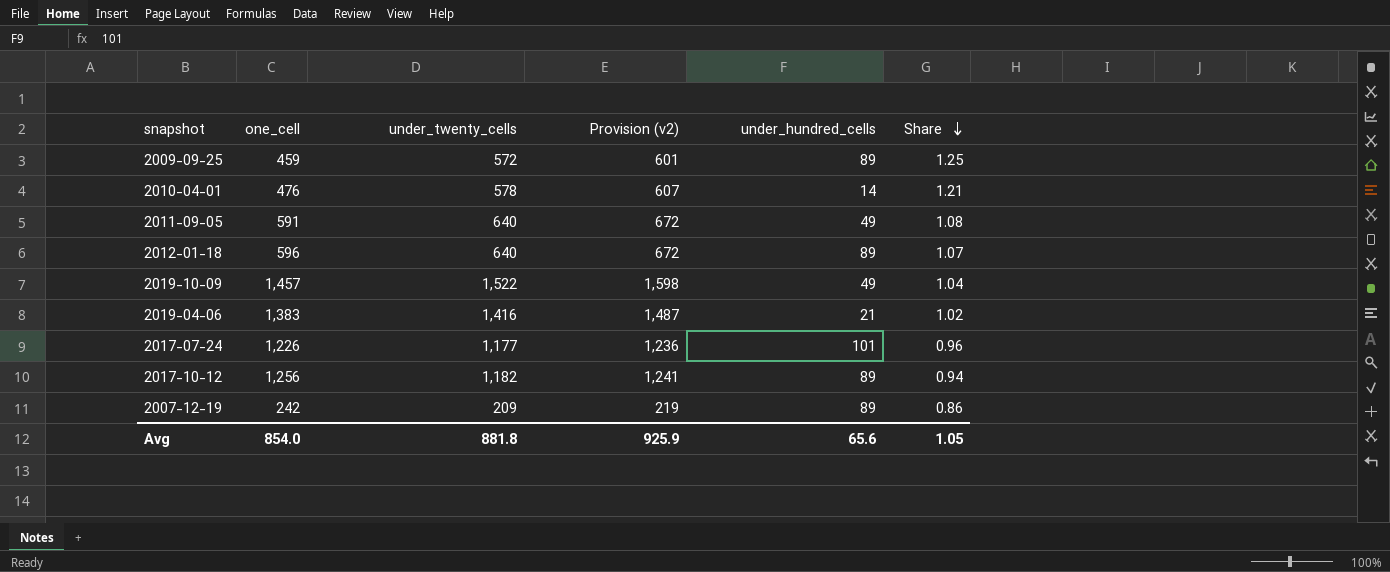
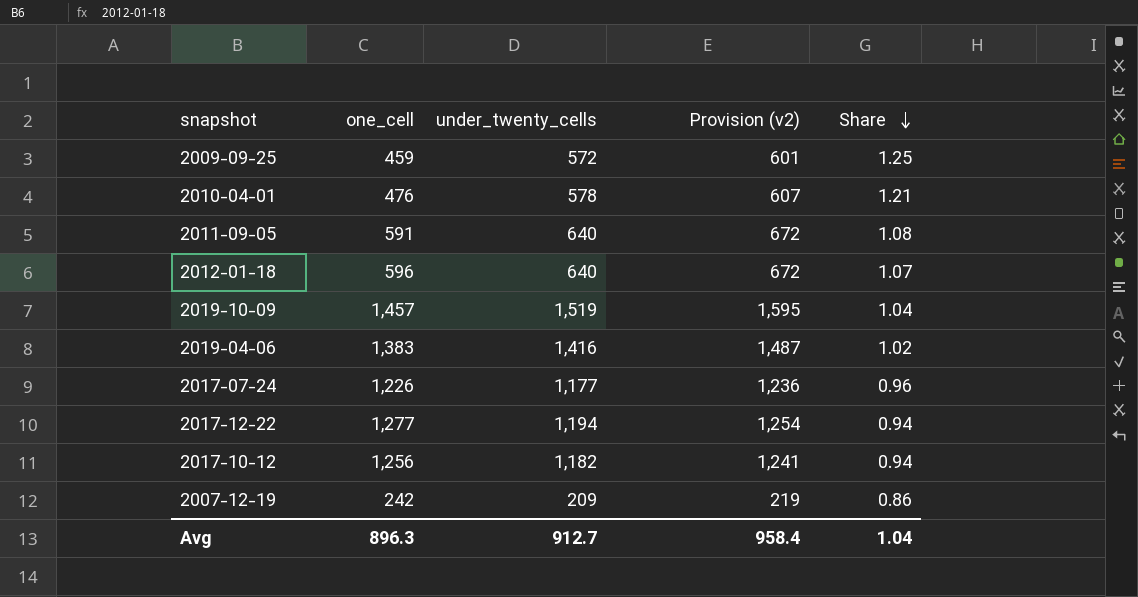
column under_hundred_cells | position: 5 -> none
2019-10-09 | under_twenty_cells: 1,522 -> 1,519
2019-10-09 | Provision (v2): 1,598 -> 1,595
row 2017-12-22: none -> 1,277 | 1,194 | 1,254 | 0.94
Avg | one_cell: 854.0 -> 896.3
Avg | under_twenty_cells: 881.8 -> 912.7
Avg | Provision (v2): 925.9 -> 958.4
Avg | Share: 1.05 -> 1.04

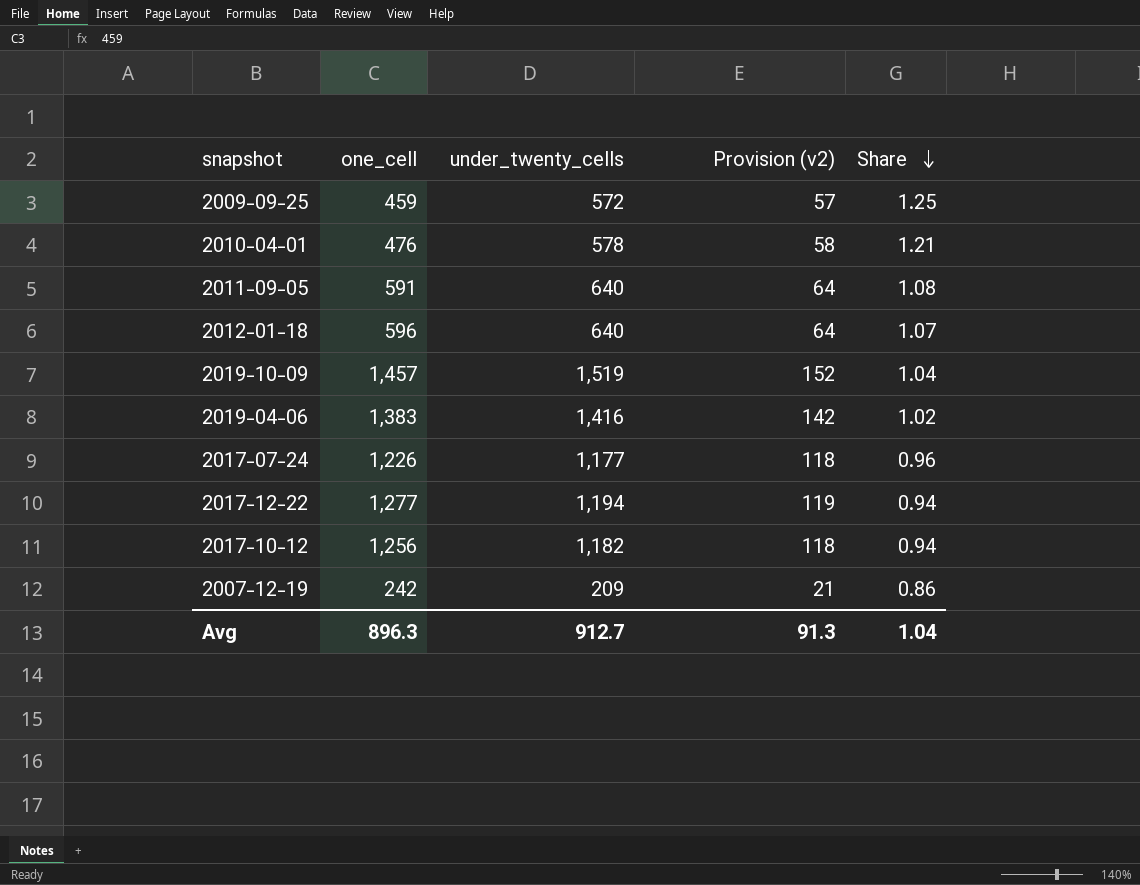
column Provision (v2) | formula: [under_twenty_cells] * 1.05 -> [under_twenty_cells] * 0.1
Avg | Provision (v2): 958.4 -> 91.3

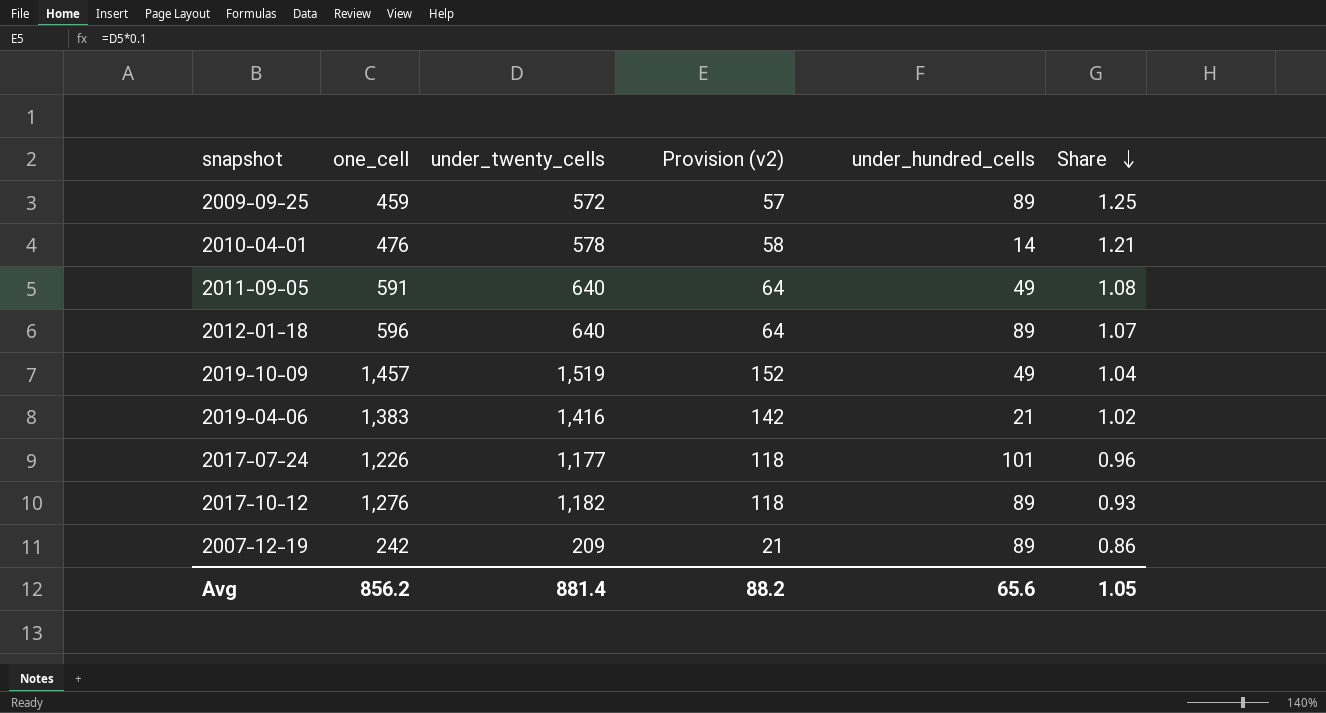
column under_hundred_cells | position: none -> 5
row 2017-12-22: 1,277 | 1,194 | 119 | 0.94 -> none
2017-10-12 | one_cell: 1,256 -> 1,276
2017-10-12 | Share: 0.94 -> 0.93
Avg | one_cell: 896.3 -> 856.2
Avg | under_twenty_cells: 912.7 -> 881.4
Avg | Provision (v2): 91.3 -> 88.2
Avg | Share: 1.04 -> 1.05

